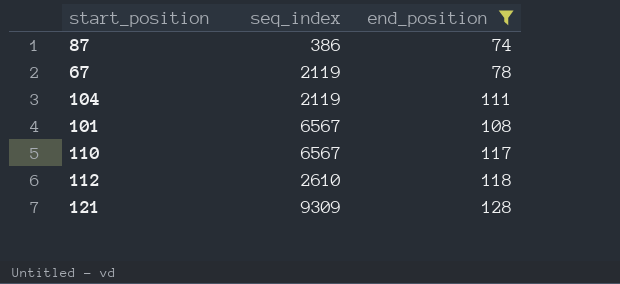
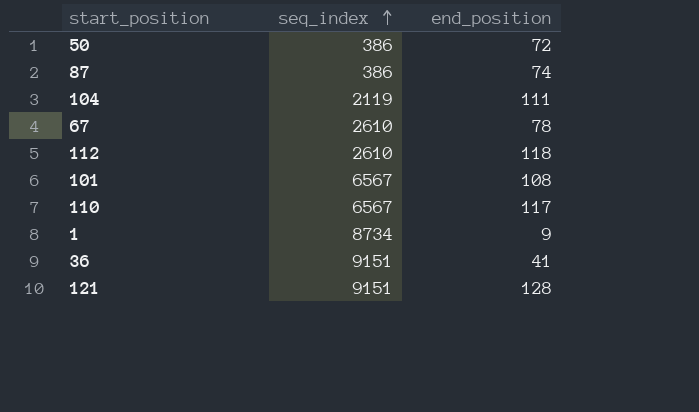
filter: end_position >= 74 -> none
row order: none -> seq_index ascending
67 | seq_index: 2119 -> 2610
121 | seq_index: 9309 -> 9151

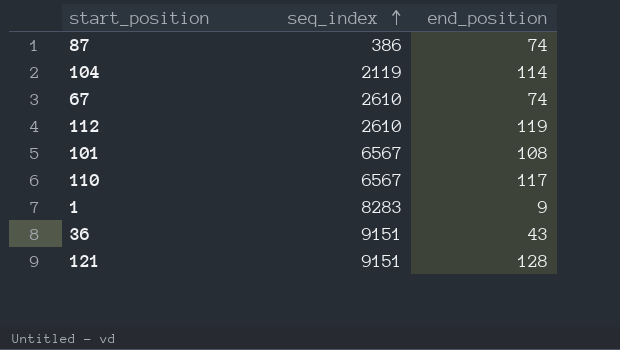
row 50: 386 | 72 -> none
104 | end_position: 111 -> 114
67 | end_position: 78 -> 74
112 | end_position: 118 -> 119
1 | seq_index: 8734 -> 8283
36 | end_position: 41 -> 43

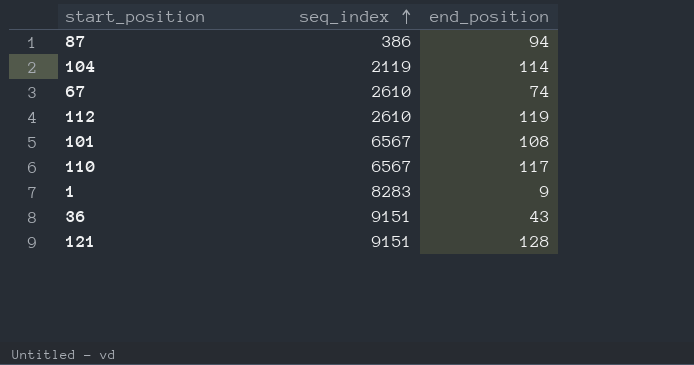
87 | end_position: 74 -> 94

